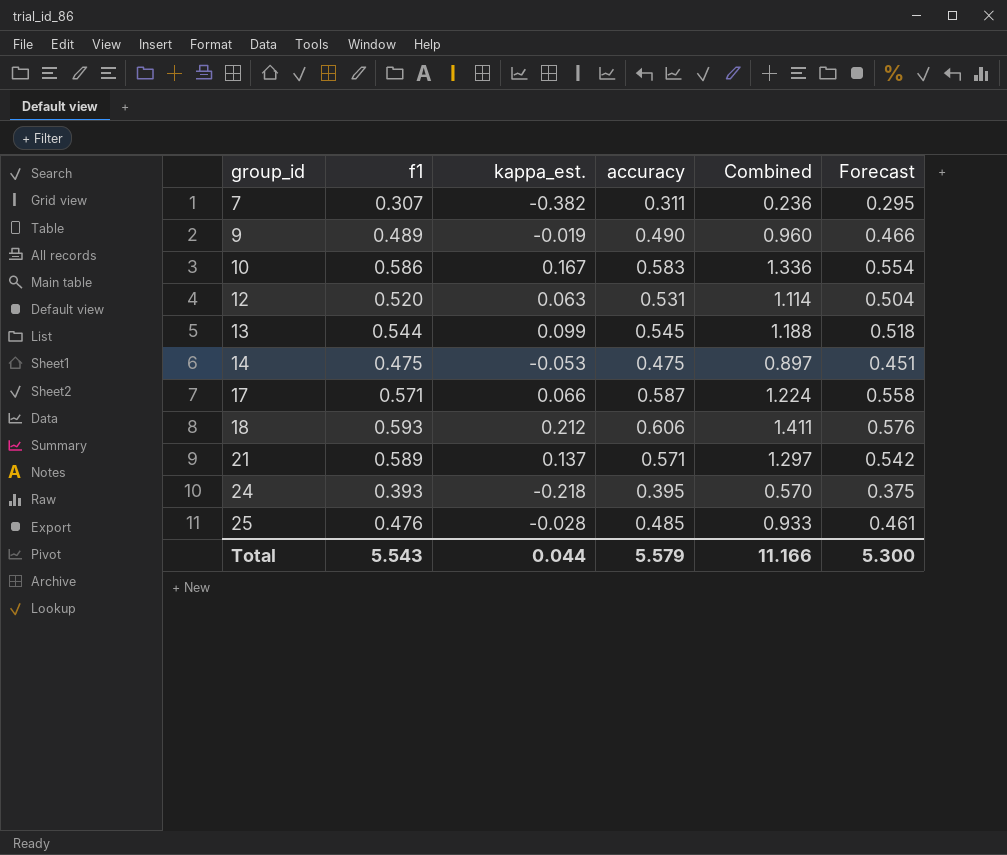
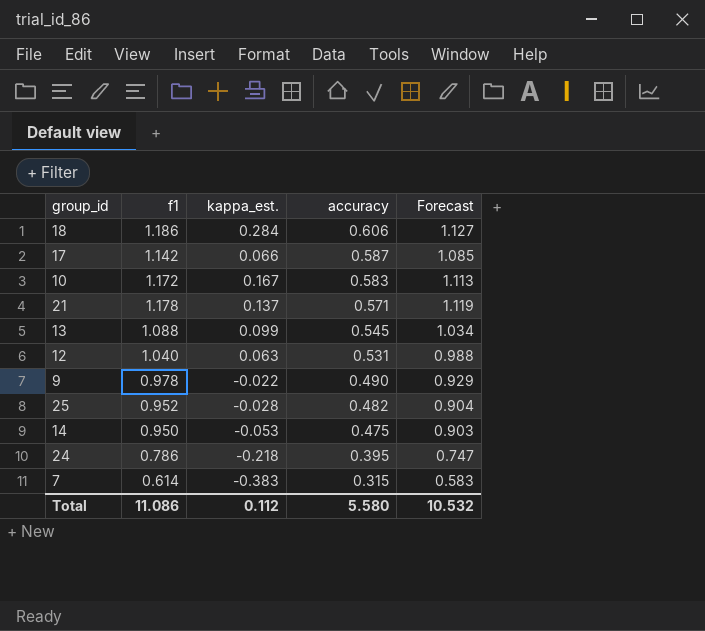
row order: group_id ascending -> accuracy descending
column Combined | formula: [f1] + [kappa_est.] + [accuracy] -> none
column Forecast | formula: [accuracy] * 0.95 -> [f1] * 0.95
18 | f1: 0.593 -> 1.186
18 | kappa_est.: 0.212 -> 0.284
17 | f1: 0.571 -> 1.142
10 | f1: 0.586 -> 1.172
21 | f1: 0.589 -> 1.178
13 | f1: 0.544 -> 1.088
12 | f1: 0.520 -> 1.040
9 | f1: 0.489 -> 0.978
9 | kappa_est.: -0.019 -> -0.022
25 | f1: 0.476 -> 0.952
25 | accuracy: 0.485 -> 0.482
14 | f1: 0.475 -> 0.950
24 | f1: 0.393 -> 0.786
7 | f1: 0.307 -> 0.614
7 | kappa_est.: -0.382 -> -0.383
7 | accuracy: 0.311 -> 0.315
Total | f1: 5.543 -> 11.086
Total | kappa_est.: 0.044 -> 0.112
Total | accuracy: 5.579 -> 5.580
Total | Forecast: 5.300 -> 10.532

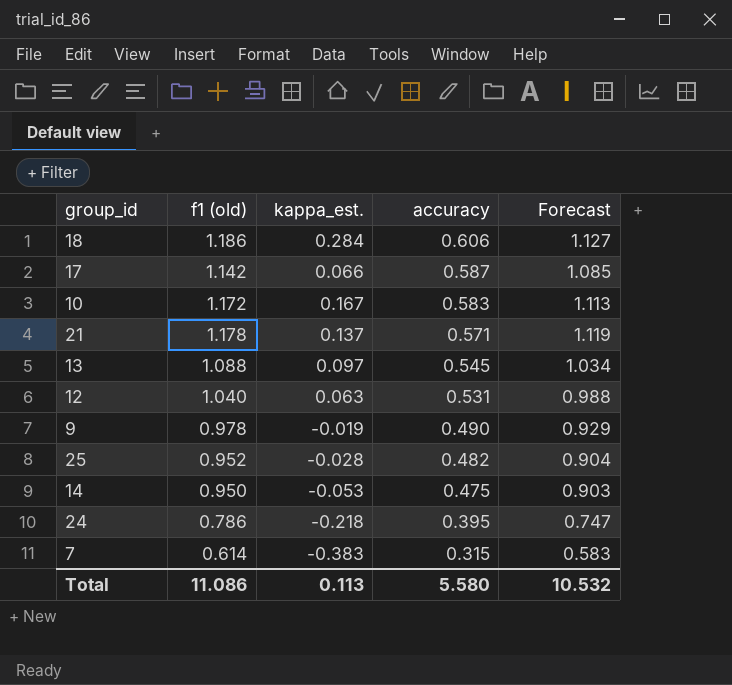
column name: f1 -> f1 (old)
13 | kappa_est.: 0.099 -> 0.097
9 | kappa_est.: -0.022 -> -0.019
Total | kappa_est.: 0.112 -> 0.113

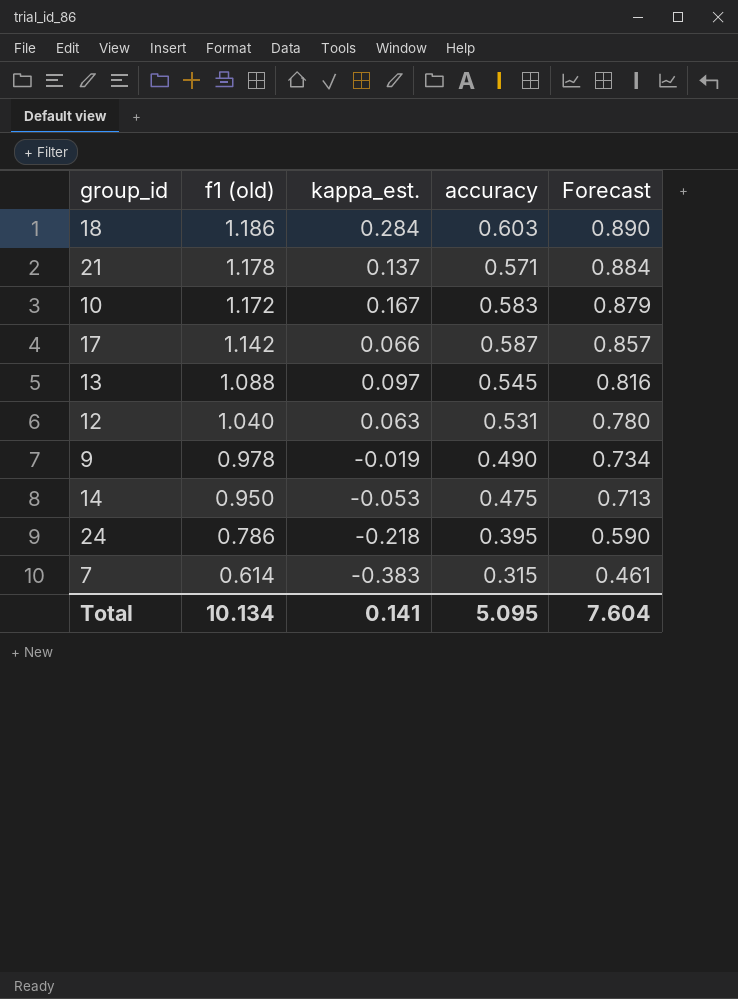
row order: accuracy descending -> f1 (old) descending
column Forecast | formula: [f1 (old)] * 0.95 -> [f1 (old)] * 0.75
row 25: 0.952 | -0.028 | 0.482 | 0.904 -> none
18 | accuracy: 0.606 -> 0.603
Total | f1 (old): 11.086 -> 10.134
Total | kappa_est.: 0.113 -> 0.141
Total | accuracy: 5.580 -> 5.095
Total | Forecast: 10.532 -> 7.604

